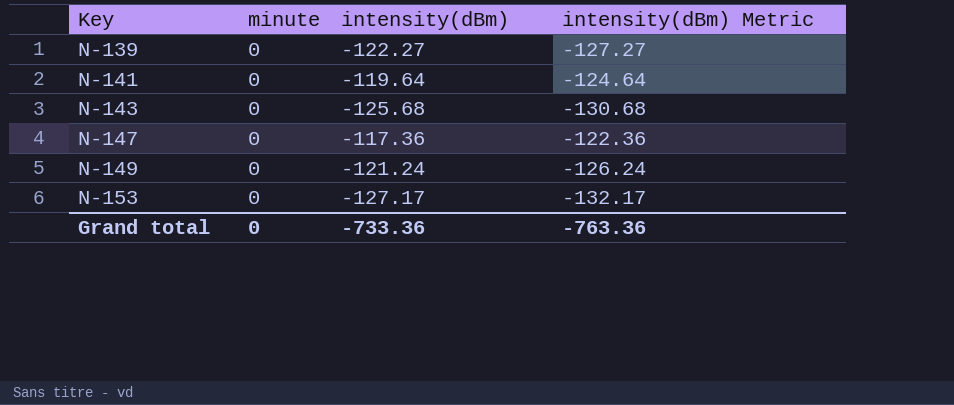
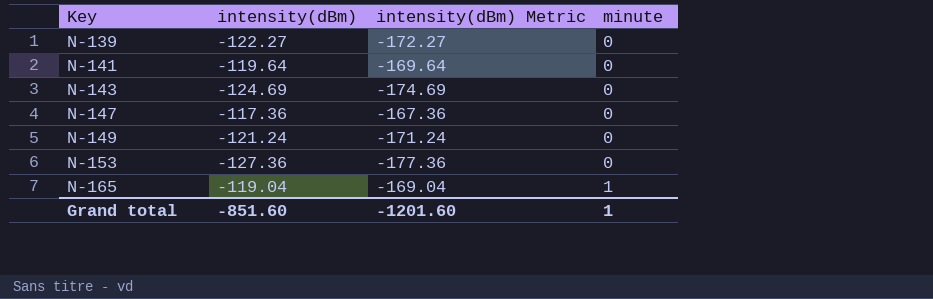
column intensity(dBm) Metric | formula: [intensity(dBm)] - 5 -> [intensity(dBm)] - 50
column minute | position: 2 -> 4
N-143 | intensity(dBm): -125.68 -> -124.69
N-153 | intensity(dBm): -127.17 -> -127.36
row N-165: none -> -119.04 | -169.04 | 1
Grand total | intensity(dBm): -733.36 -> -851.60
Grand total | intensity(dBm) Metric: -763.36 -> -1201.60
Grand total | minute: 0 -> 1

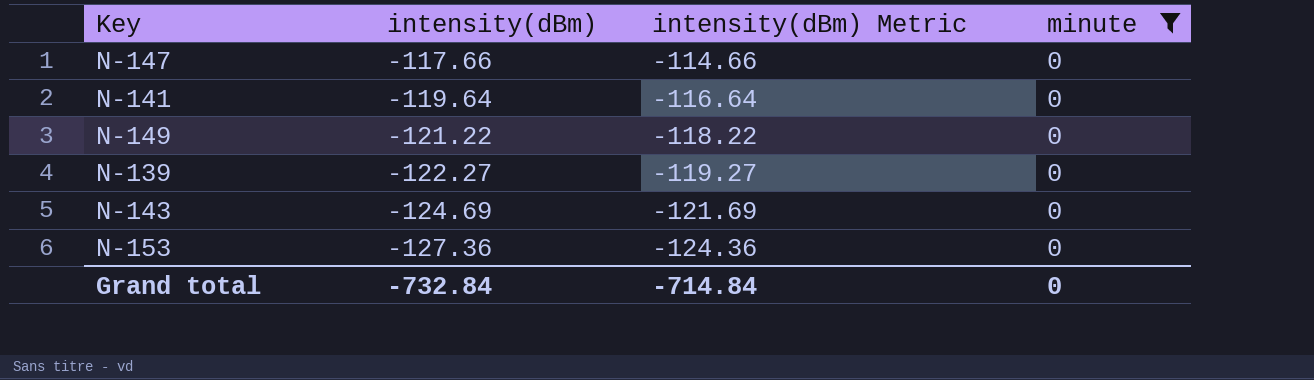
filter: none -> minute = 0
row order: Key ascending -> intensity(dBm) descending
column intensity(dBm) Metric | formula: [intensity(dBm)] - 50 -> [intensity(dBm)] + 3
N-147 | intensity(dBm): -117.36 -> -117.66
N-149 | intensity(dBm): -121.24 -> -121.22
Grand total | intensity(dBm): -851.60 -> -732.84
Grand total | intensity(dBm) Metric: -1201.60 -> -714.84
Grand total | minute: 1 -> 0

